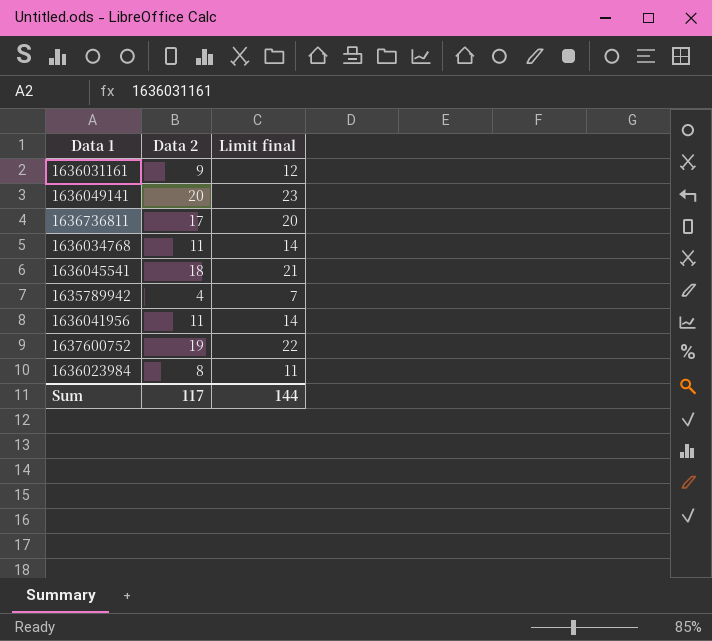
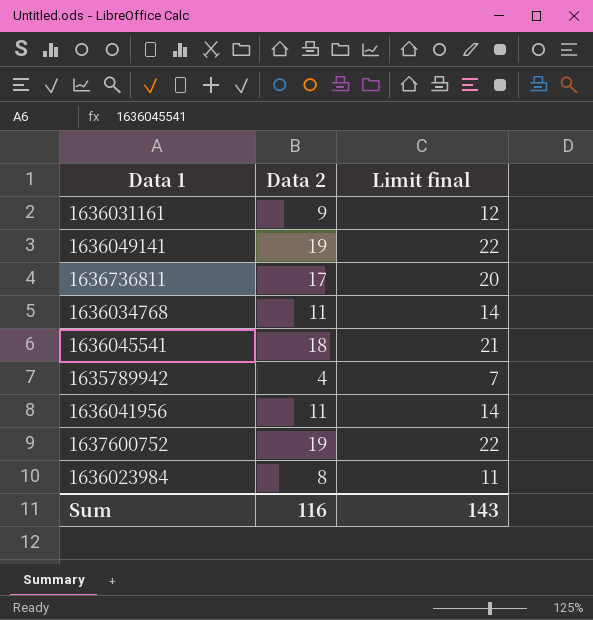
1636049141 | Data 2: 20 -> 19
1636049141 | Limit final: 23 -> 22
Sum | Data 2: 117 -> 116
Sum | Limit final: 144 -> 143

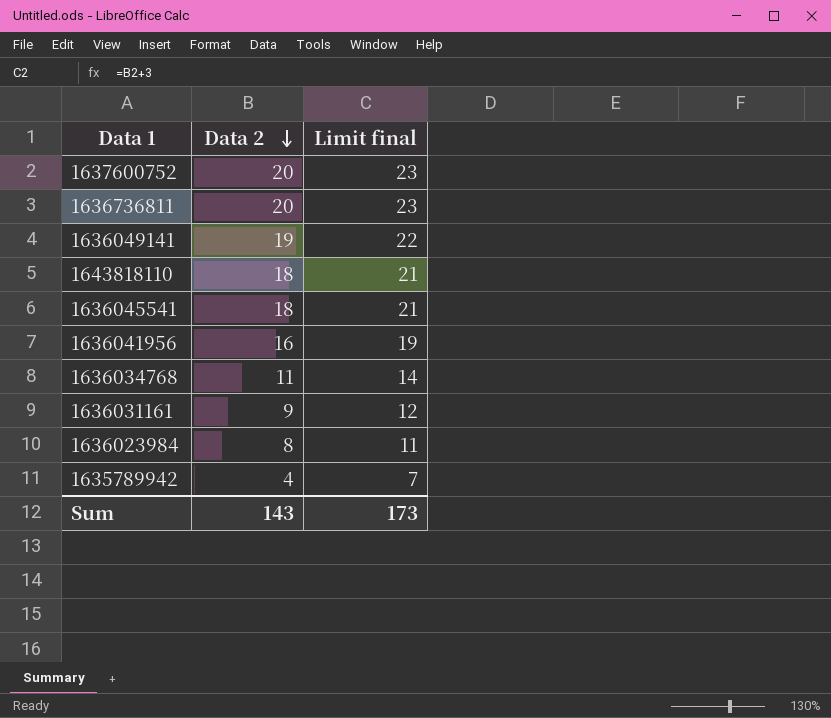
row order: none -> Data 2 descending
1637600752 | Data 2: 19 -> 20
1637600752 | Limit final: 22 -> 23
1636736811 | Data 2: 17 -> 20
1636736811 | Limit final: 20 -> 23
row 1643818110: none -> 18 | 21
1636041956 | Data 2: 11 -> 16
1636041956 | Limit final: 14 -> 19
Sum | Data 2: 116 -> 143
Sum | Limit final: 143 -> 173

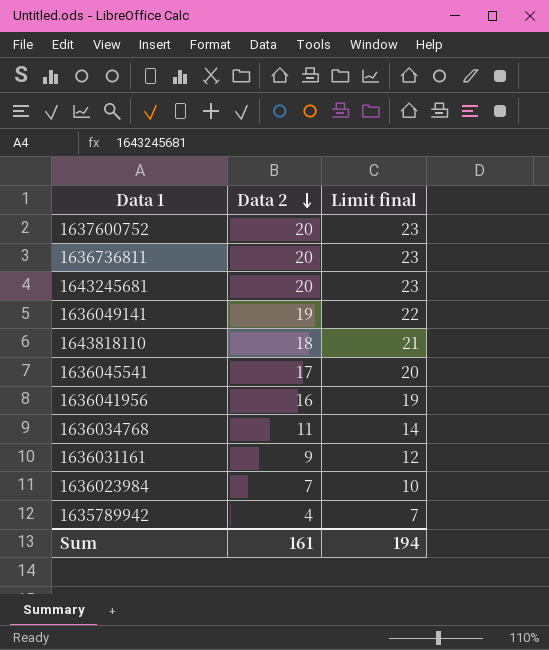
row 1643245681: none -> 20 | 23
1636045541 | Data 2: 18 -> 17
1636045541 | Limit final: 21 -> 20
1636023984 | Data 2: 8 -> 7
1636023984 | Limit final: 11 -> 10
Sum | Data 2: 143 -> 161
Sum | Limit final: 173 -> 194

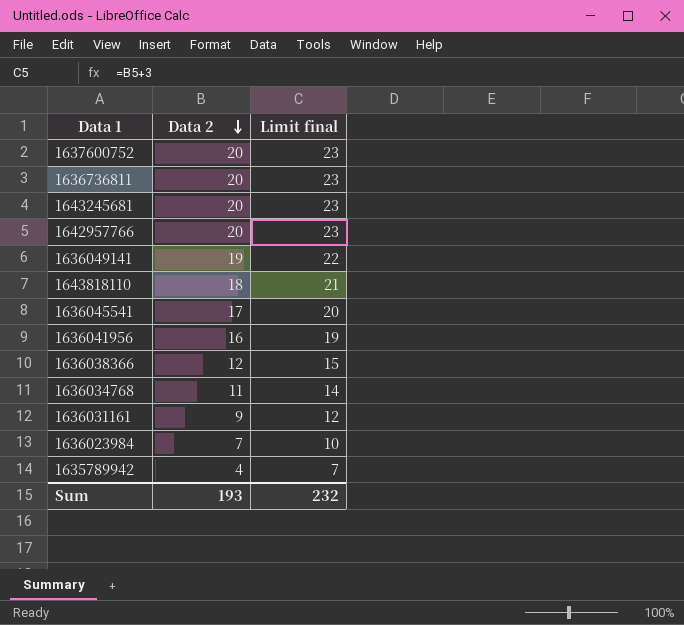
row 1642957766: none -> 20 | 23
row 1636038366: none -> 12 | 15
Sum | Data 2: 161 -> 193
Sum | Limit final: 194 -> 232

